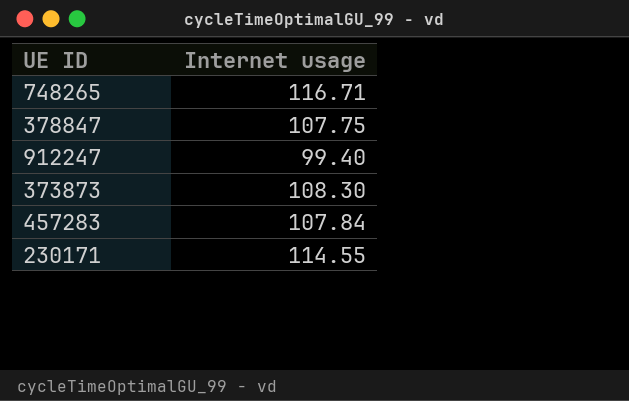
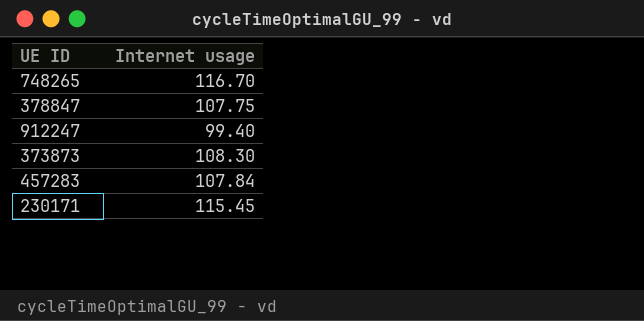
748265 | Internet usage: 116.71 -> 116.70
230171 | Internet usage: 114.55 -> 115.45

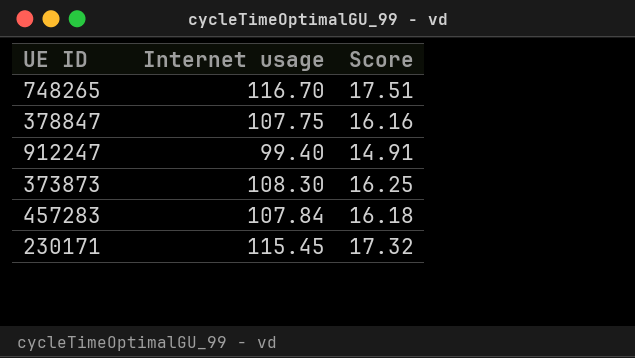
column Score | formula: none -> [Internet usage] * 0.15

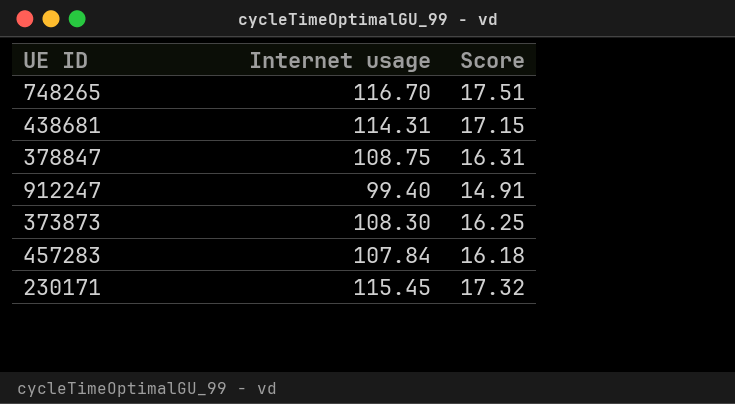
row 438681: none -> 114.31 | 17.15
378847 | Internet usage: 107.75 -> 108.75
378847 | Score: 16.16 -> 16.31

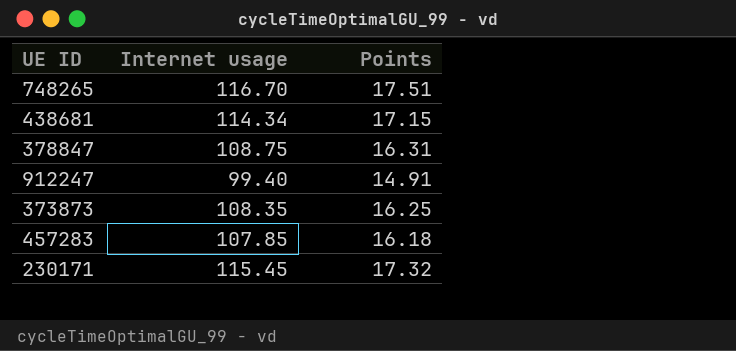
column name: Score -> Points
438681 | Internet usage: 114.31 -> 114.34
373873 | Internet usage: 108.30 -> 108.35
457283 | Internet usage: 107.84 -> 107.85

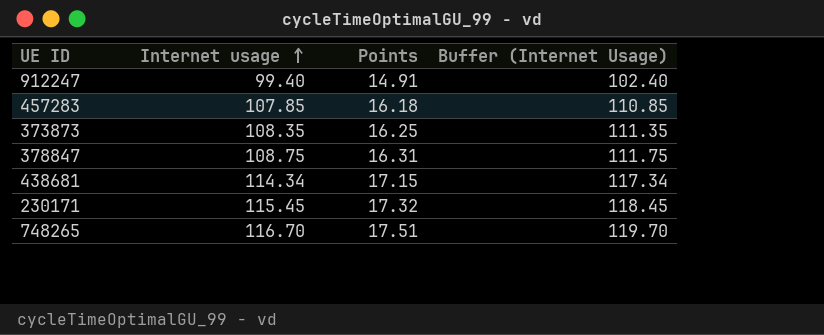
row order: none -> Internet usage ascending
column Buffer (Internet Usage) | formula: none -> [Internet usage] + 3

